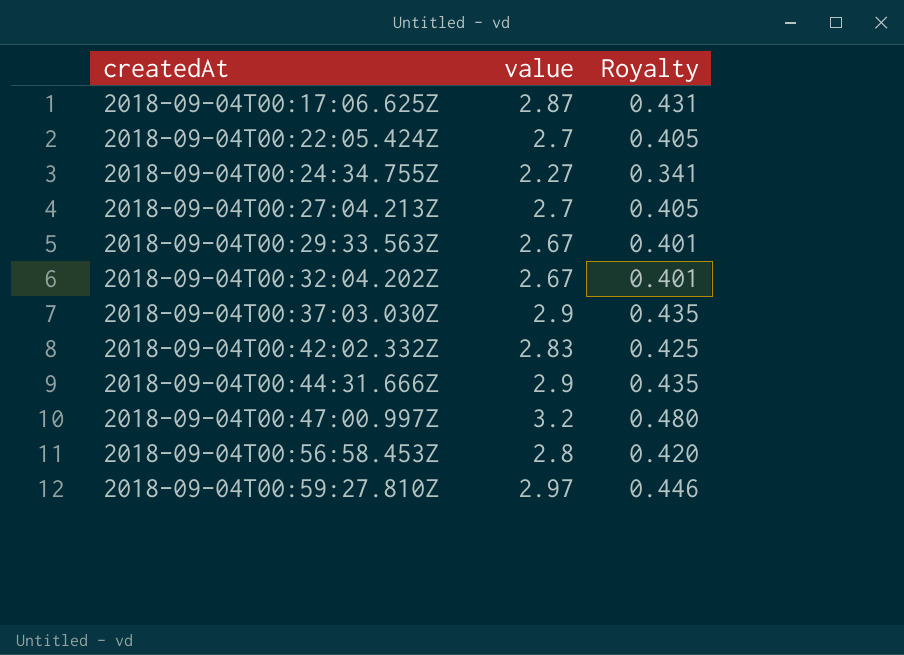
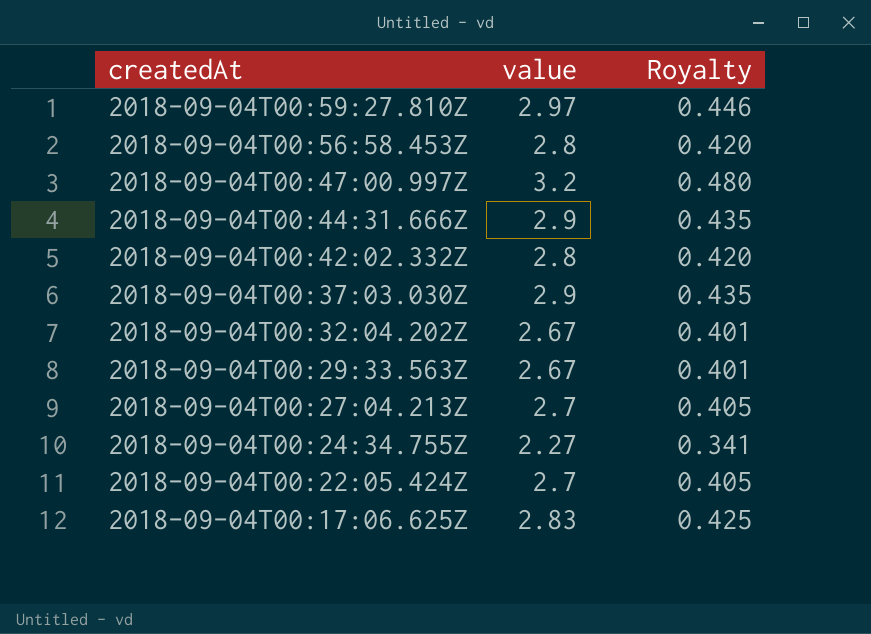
row order: createdAt ascending -> createdAt descending
2018-09-04T00:42:02.332Z | value: 2.83 -> 2.8
2018-09-04T00:42:02.332Z | Royalty: 0.425 -> 0.420
2018-09-04T00:17:06.625Z | value: 2.87 -> 2.83
2018-09-04T00:17:06.625Z | Royalty: 0.431 -> 0.425

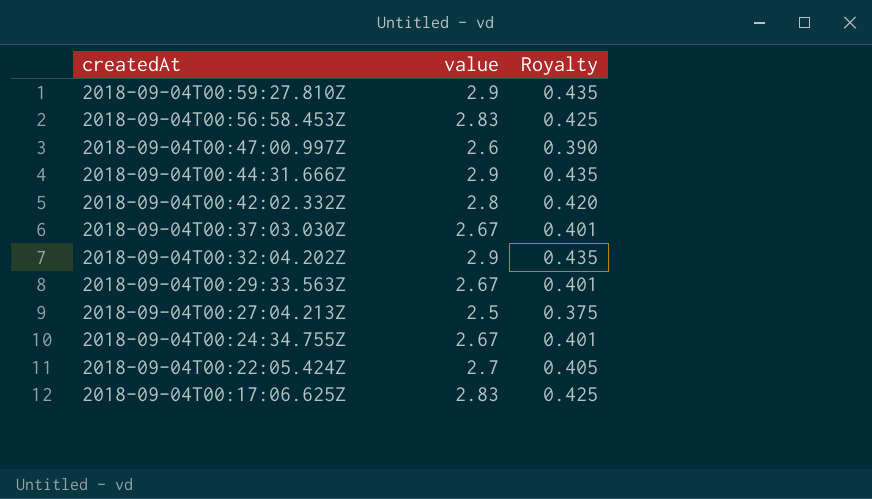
2018-09-04T00:59:27.810Z | value: 2.97 -> 2.9
2018-09-04T00:59:27.810Z | Royalty: 0.446 -> 0.435
2018-09-04T00:56:58.453Z | value: 2.8 -> 2.83
2018-09-04T00:56:58.453Z | Royalty: 0.420 -> 0.425
2018-09-04T00:47:00.997Z | value: 3.2 -> 2.6
2018-09-04T00:47:00.997Z | Royalty: 0.480 -> 0.390
2018-09-04T00:37:03.030Z | value: 2.9 -> 2.67
2018-09-04T00:37:03.030Z | Royalty: 0.435 -> 0.401
2018-09-04T00:32:04.202Z | value: 2.67 -> 2.9
2018-09-04T00:32:04.202Z | Royalty: 0.401 -> 0.435
2018-09-04T00:27:04.213Z | value: 2.7 -> 2.5
2018-09-04T00:27:04.213Z | Royalty: 0.405 -> 0.375
2018-09-04T00:24:34.755Z | value: 2.27 -> 2.67
2018-09-04T00:24:34.755Z | Royalty: 0.341 -> 0.401

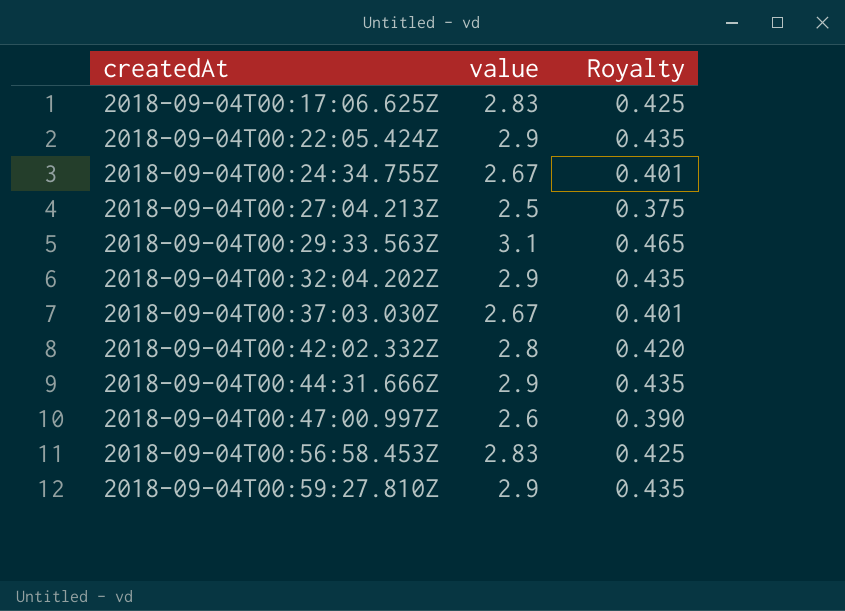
row order: createdAt descending -> createdAt ascending
2018-09-04T00:22:05.424Z | value: 2.7 -> 2.9
2018-09-04T00:22:05.424Z | Royalty: 0.405 -> 0.435
2018-09-04T00:29:33.563Z | value: 2.67 -> 3.1
2018-09-04T00:29:33.563Z | Royalty: 0.401 -> 0.465

